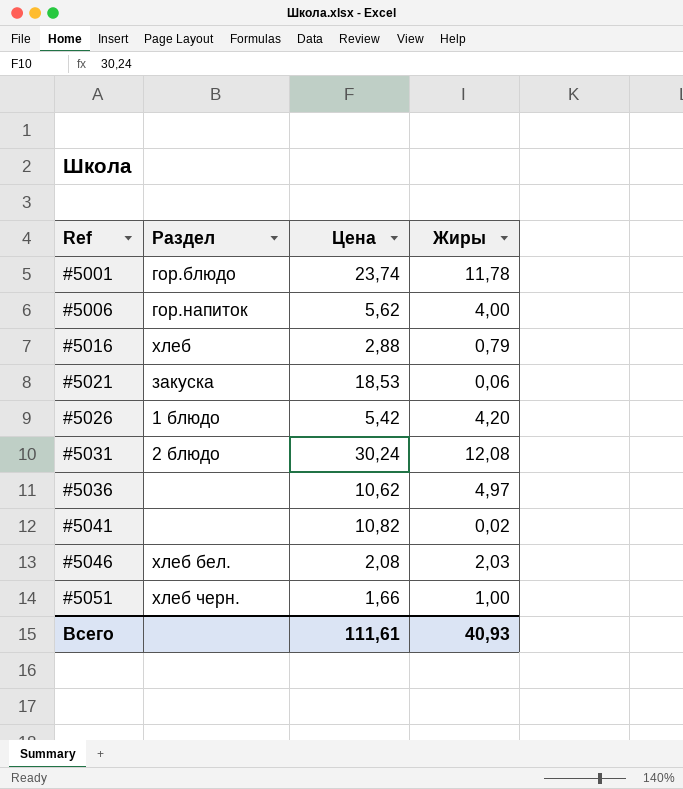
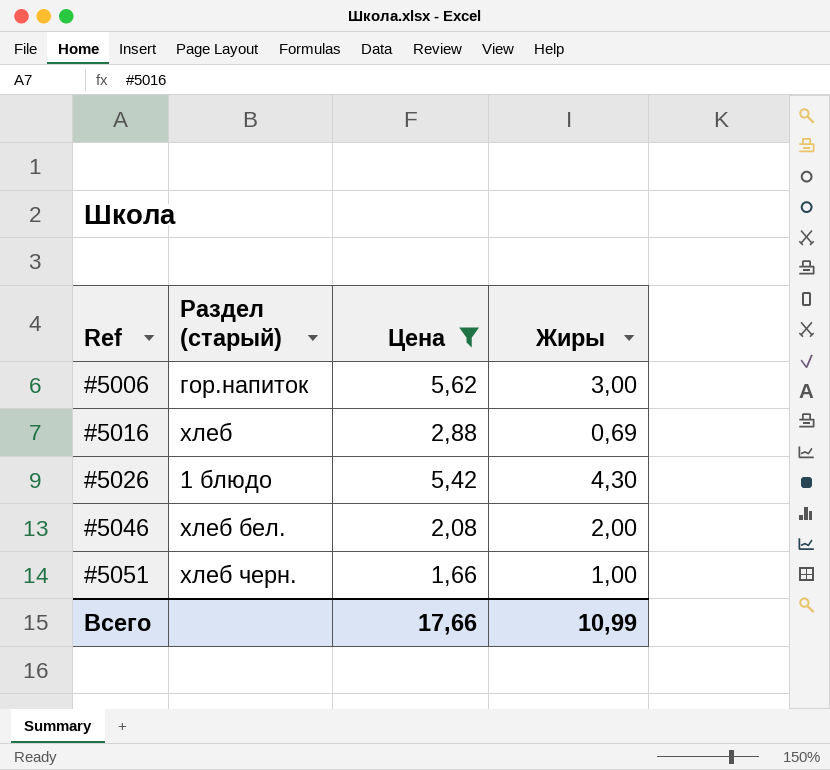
filter: none -> Цена <= 5,62
column name: Раздел -> Раздел (старый)
#5006 | Жиры: 4,00 -> 3,00
#5016 | Жиры: 0,79 -> 0,69
#5026 | Жиры: 4,20 -> 4,30
#5046 | Жиры: 2,03 -> 2,00
Всего | Цена: 111,61 -> 17,66
Всего | Жиры: 40,93 -> 10,99

